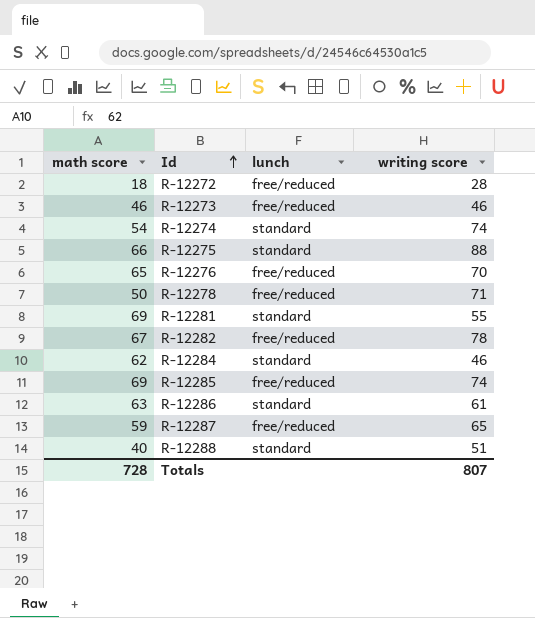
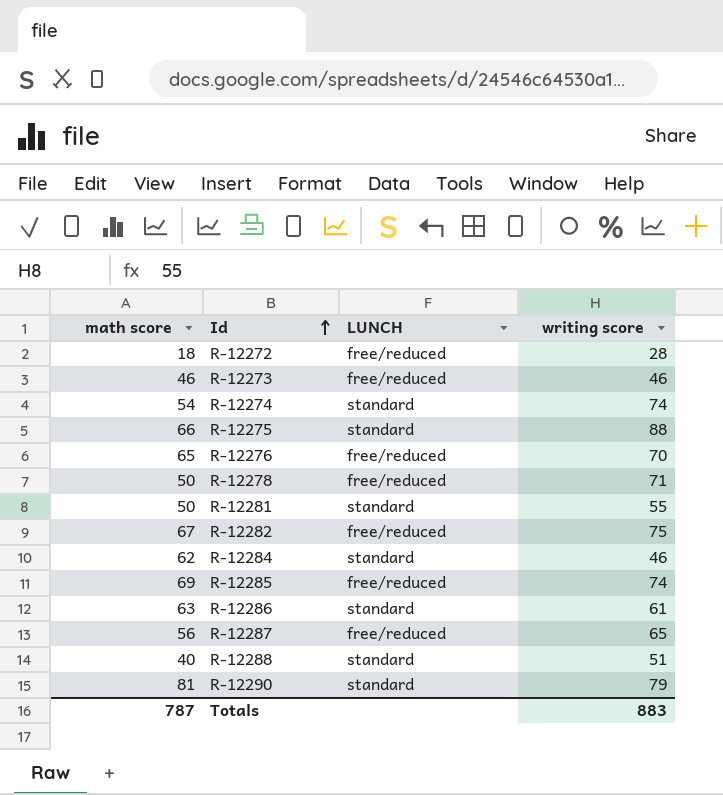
column name: lunch -> LUNCH
R-12281 | math score: 69 -> 50
R-12282 | writing score: 78 -> 75
R-12287 | math score: 59 -> 56
row R-12290: none -> 81 | standard | 79
Totals | math score: 728 -> 787
Totals | writing score: 807 -> 883

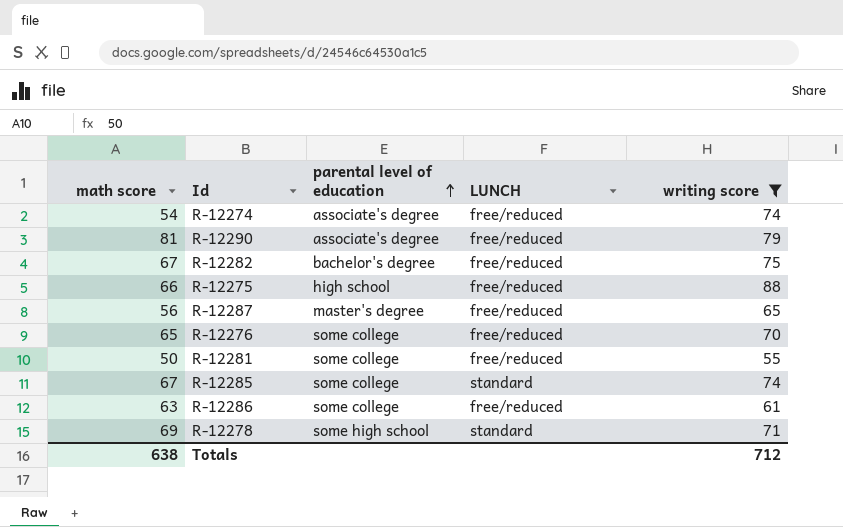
filter: none -> writing score >= 55
row order: Id ascending -> parental level of education ascending
column parental level of education | position: none -> 3
R-12274 | LUNCH: standard -> free/reduced
R-12290 | LUNCH: standard -> free/reduced
R-12275 | LUNCH: standard -> free/reduced
R-12281 | LUNCH: standard -> free/reduced
R-12285 | math score: 69 -> 67
R-12285 | LUNCH: free/reduced -> standard
R-12286 | LUNCH: standard -> free/reduced
R-12278 | math score: 50 -> 69
R-12278 | LUNCH: free/reduced -> standard
Totals | math score: 787 -> 638
Totals | writing score: 883 -> 712

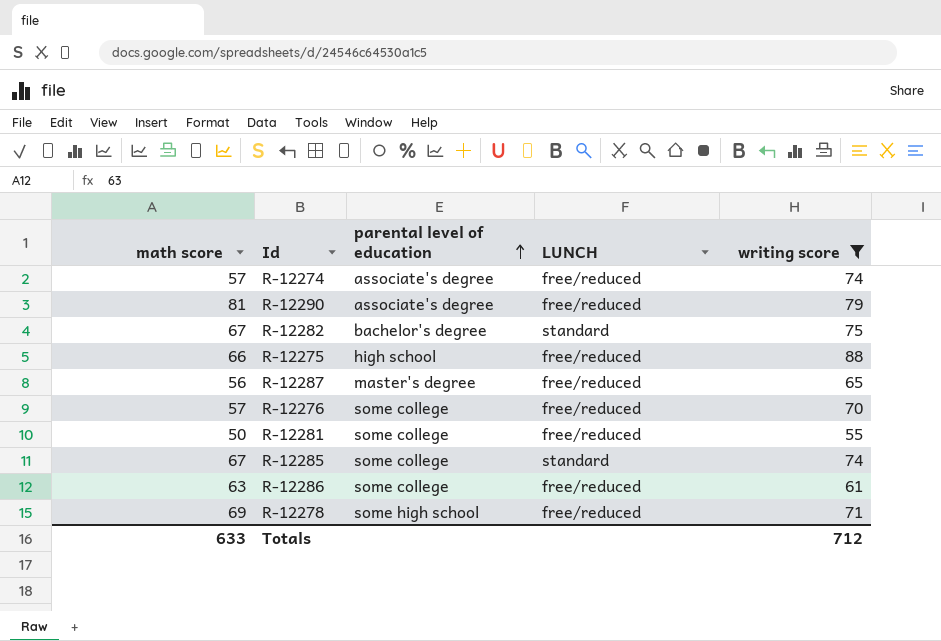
R-12274 | math score: 54 -> 57
R-12282 | LUNCH: free/reduced -> standard
R-12276 | math score: 65 -> 57
R-12278 | LUNCH: standard -> free/reduced
Totals | math score: 638 -> 633

